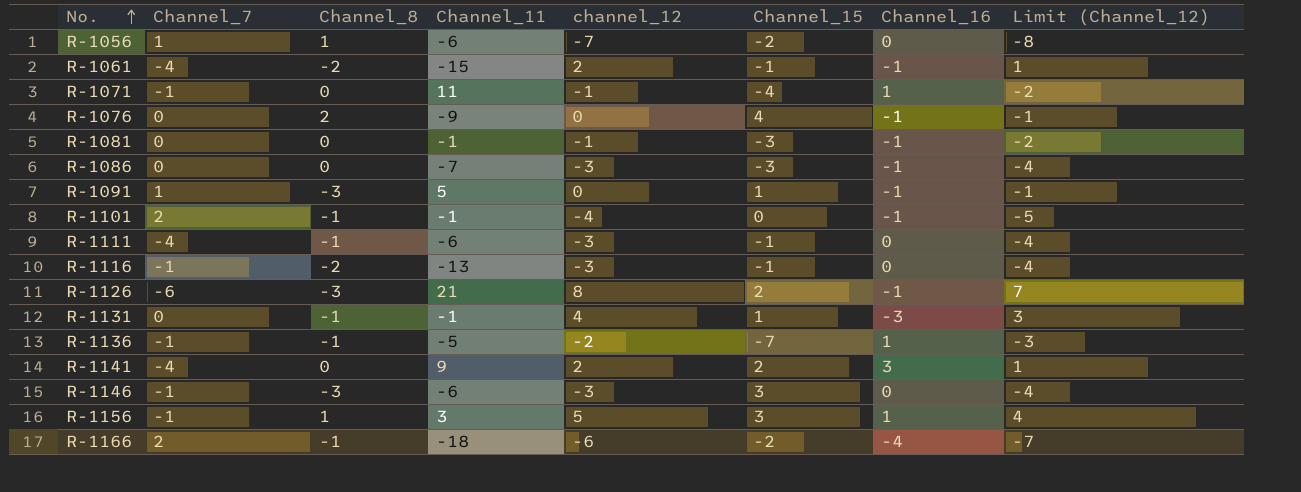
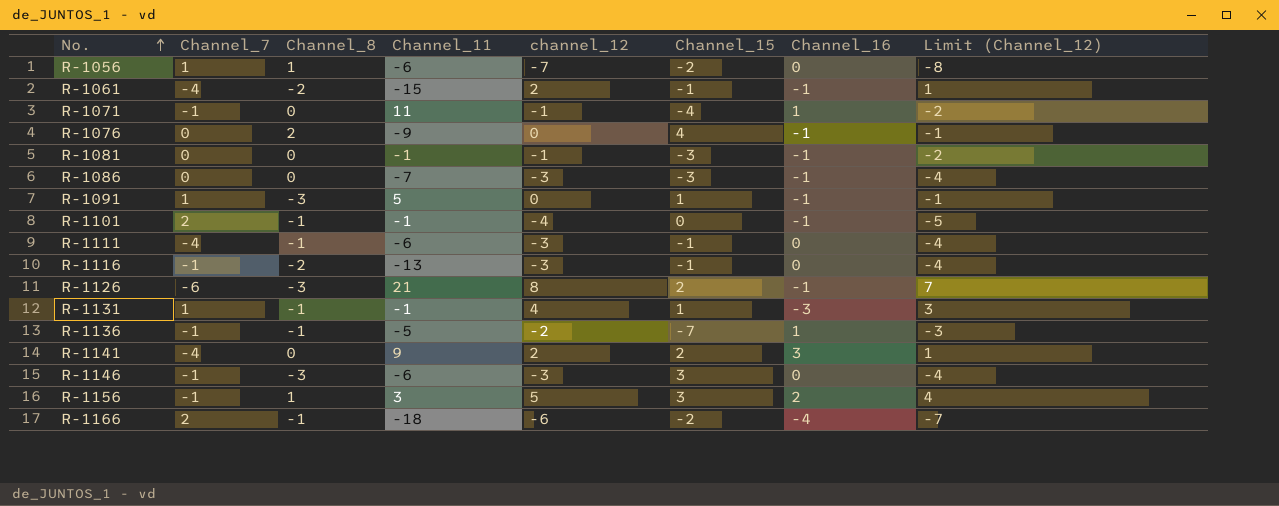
R-1131 | Channel_7: 0 -> 1
R-1156 | Channel_16: 1 -> 2

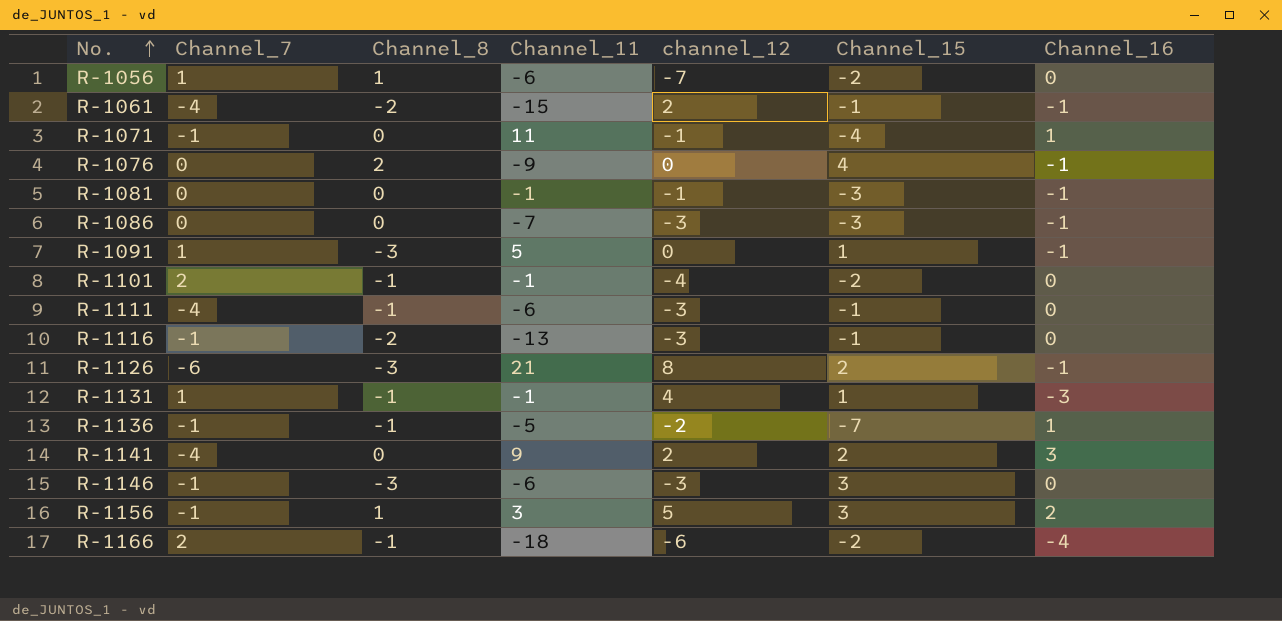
column Limit (Channel_12) | formula: [channel_12] - 1 -> none
R-1101 | Channel_15: 0 -> -2
R-1101 | Channel_16: -1 -> 0

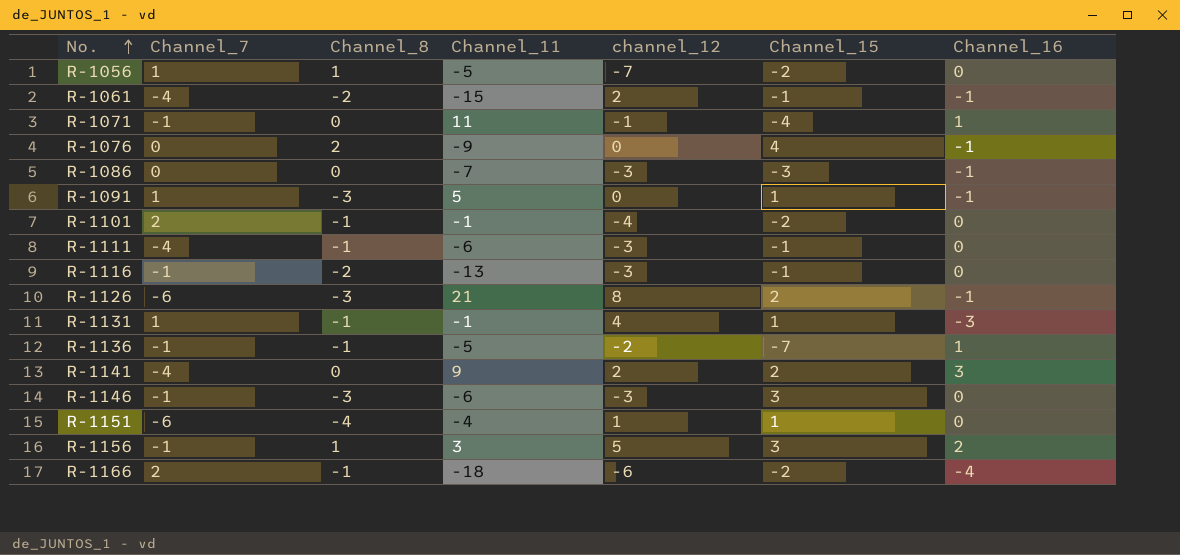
row R-1081: 0 | 0 | -1 | -1 | -3 | -1 -> none
R-1056 | Channel_11: -6 -> -5
row R-1151: none -> -6 | -4 | -4 | 1 | 1 | 0

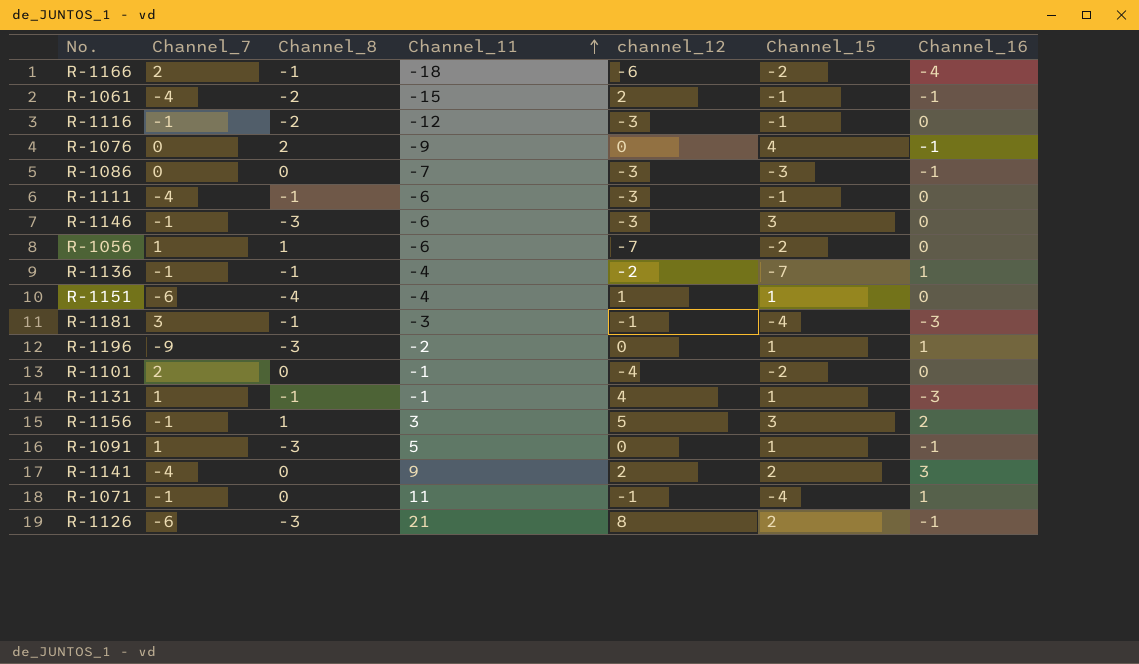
row order: No. ascending -> Channel_11 ascending
R-1116 | Channel_11: -13 -> -12
R-1056 | Channel_11: -5 -> -6
R-1136 | Channel_11: -5 -> -4
row R-1181: none -> 3 | -1 | -3 | -1 | -4 | -3
row R-1196: none -> -9 | -3 | -2 | 0 | 1 | 1
R-1101 | Channel_8: -1 -> 0

